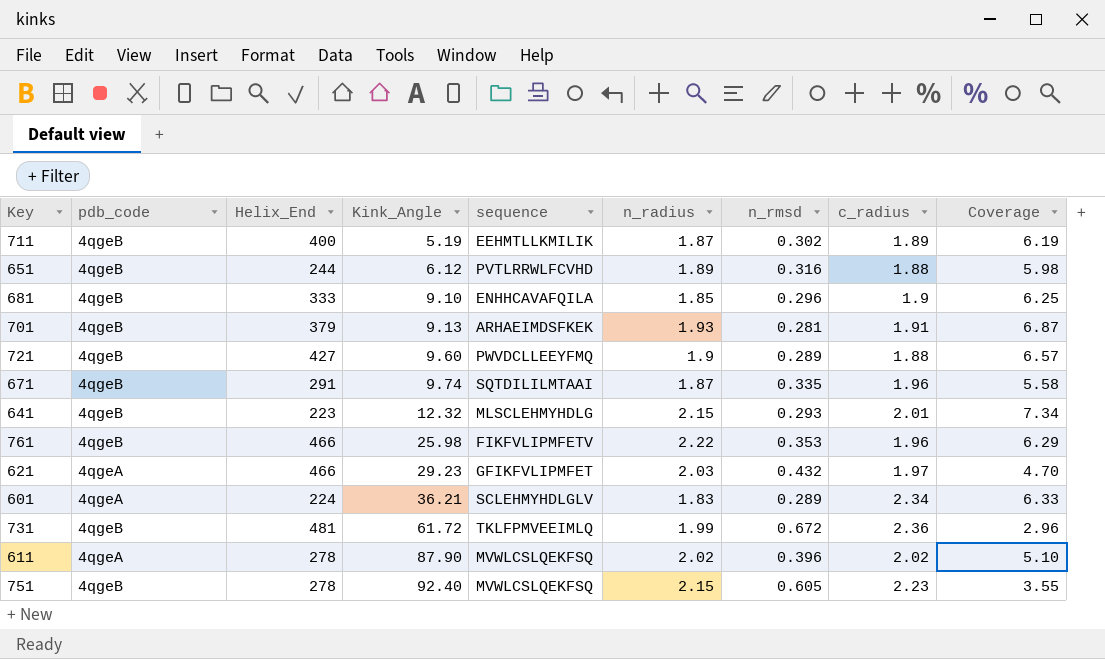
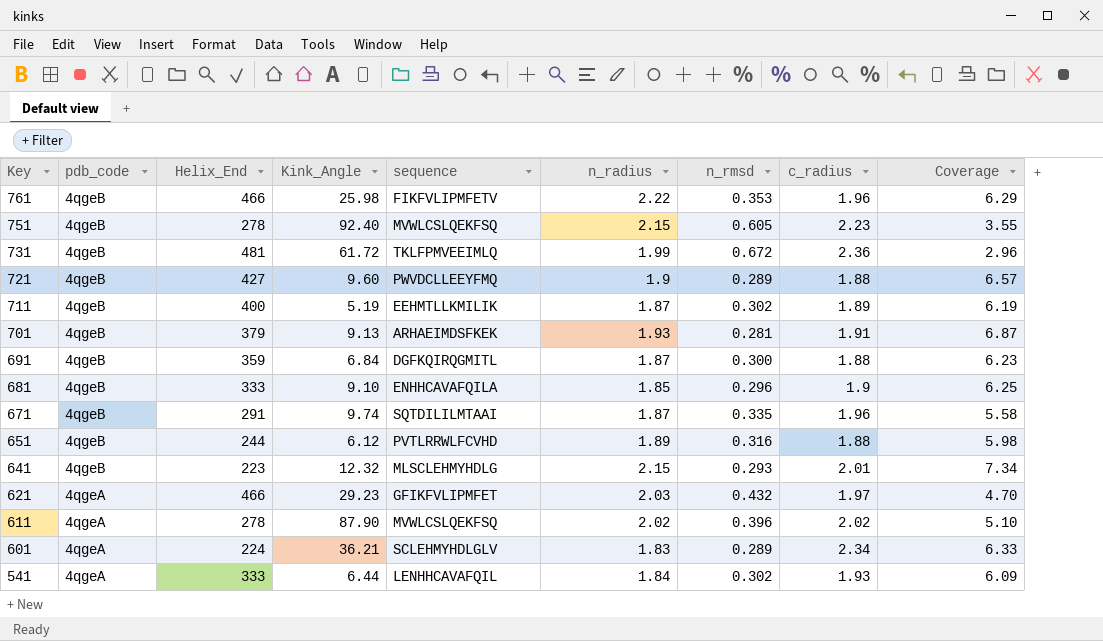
row order: Kink_Angle ascending -> Key descending
row 691: none -> 4qgeB | 359 | 6.84 | DGFKQIRQGMITL | 1.87 | 0.300 | 1.88 | 6.23
row 541: none -> 4qgeA | 333 | 6.44 | LENHHCAVAFQIL | 1.84 | 0.302 | 1.93 | 6.09

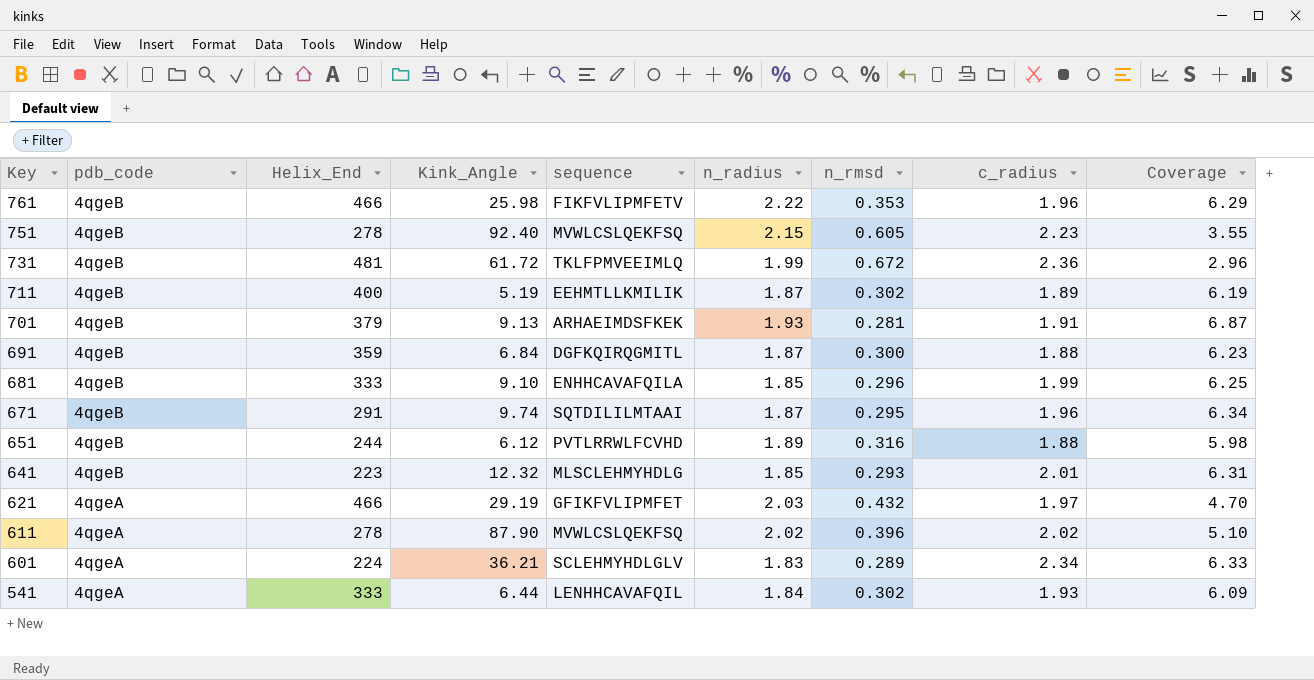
row 721: 4qgeB | 427 | 9.60 | PWVDCLLEEYFMQ | 1.9 | 0.289 | 1.88 | 6.57 -> none
681 | c_radius: 1.9 -> 1.99
671 | n_rmsd: 0.335 -> 0.295
671 | Coverage: 5.58 -> 6.34
641 | n_radius: 2.15 -> 1.85
641 | Coverage: 7.34 -> 6.31
621 | Kink_Angle: 29.23 -> 29.19

